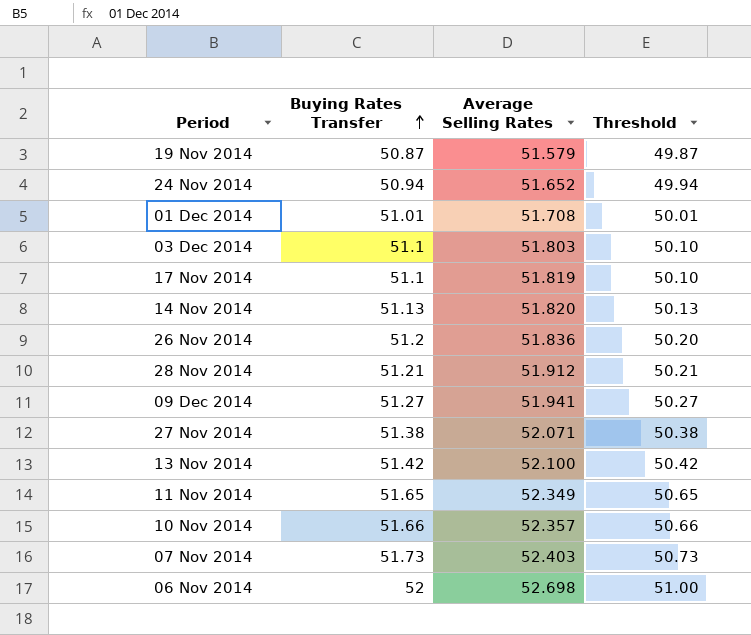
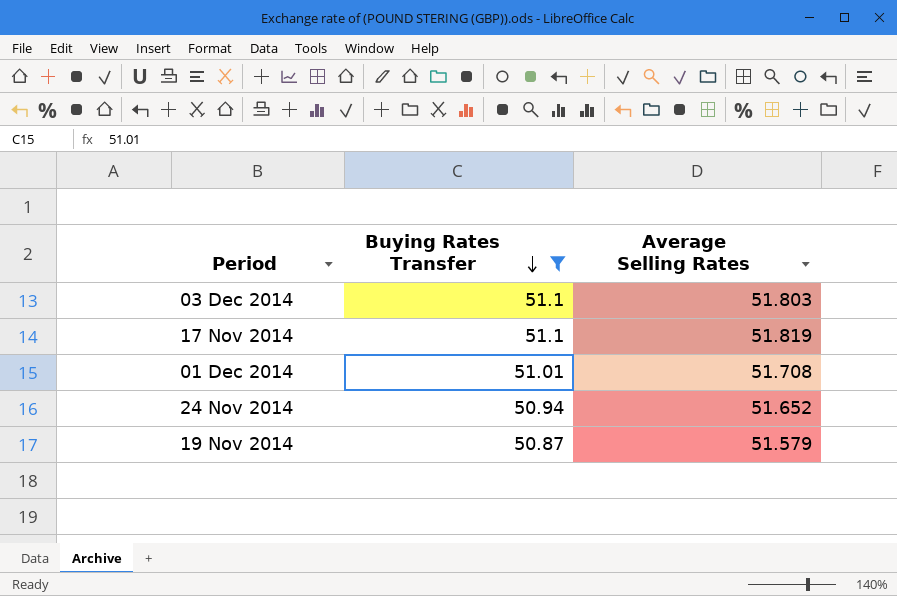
filter: none -> Buying Rates Transfer <= 51.1
row order: Buying Rates Transfer ascending -> Buying Rates Transfer descending
column Threshold | formula: [Buying Rates Transfer] - 1 -> none

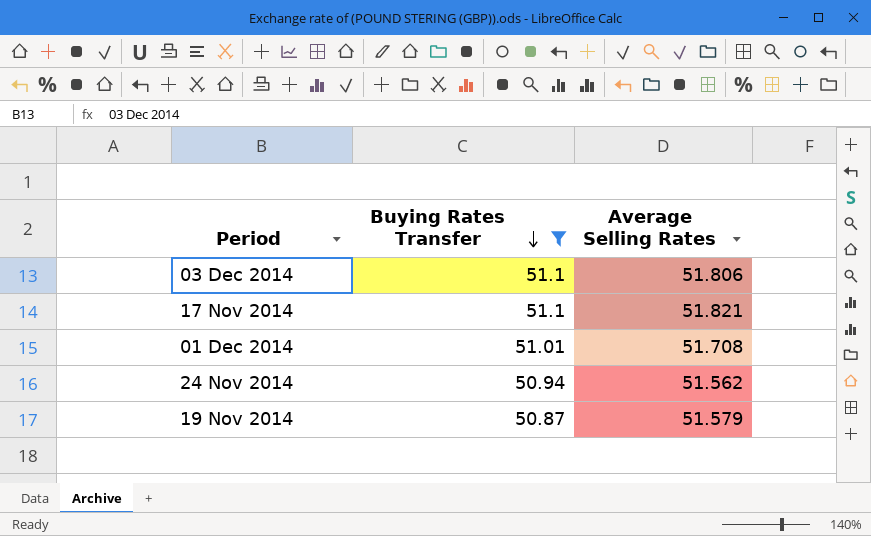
03 Dec 2014 | Average Selling Rates: 51.803 -> 51.806
17 Nov 2014 | Average Selling Rates: 51.819 -> 51.821
24 Nov 2014 | Average Selling Rates: 51.652 -> 51.562

